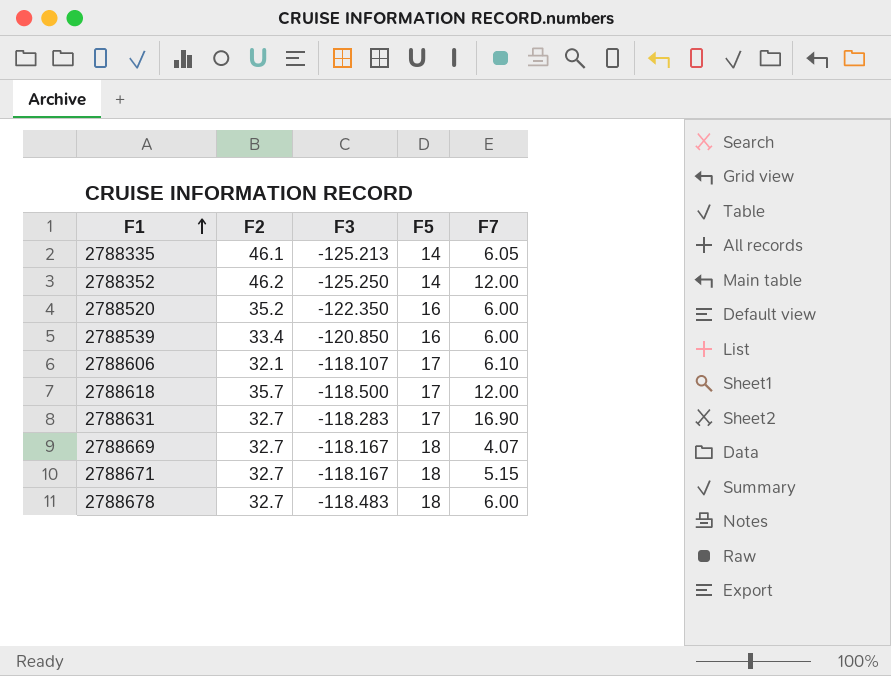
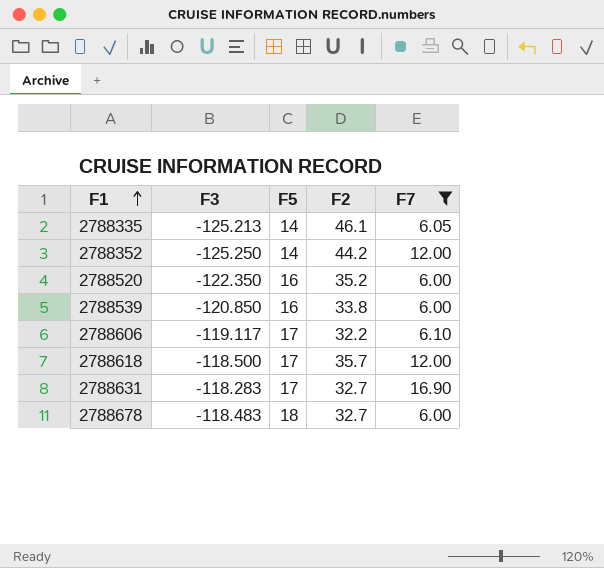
filter: none -> F7 >= 6.00
column F2 | position: 2 -> 4
2788352 | F2: 46.2 -> 44.2
2788539 | F2: 33.4 -> 33.8
2788606 | F3: -118.107 -> -119.117
2788606 | F2: 32.1 -> 32.2

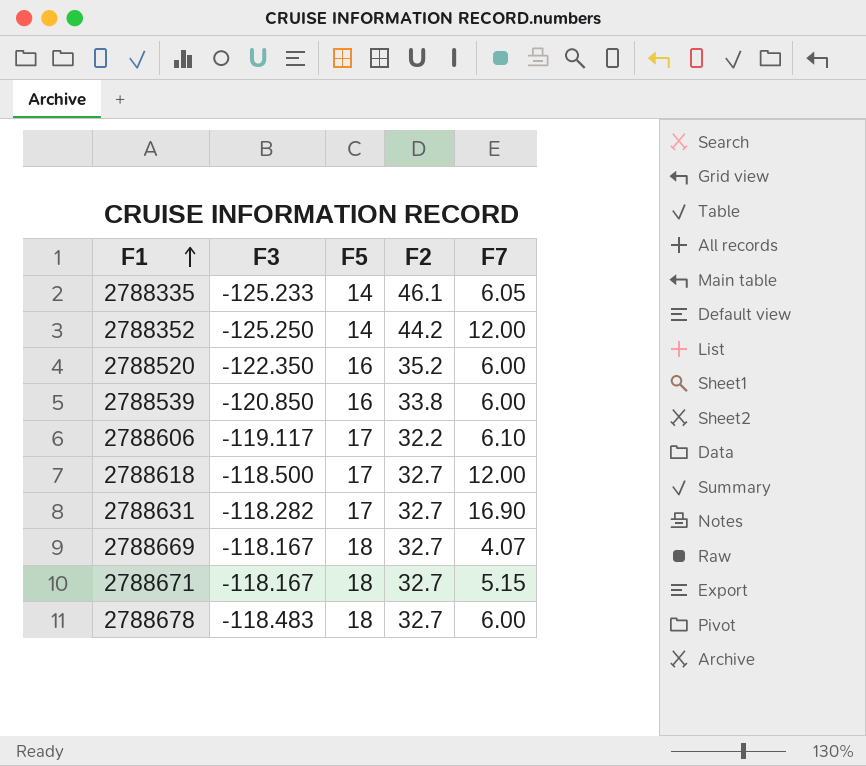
filter: F7 >= 6.00 -> none
2788335 | F3: -125.213 -> -125.233
2788618 | F2: 35.7 -> 32.7
2788631 | F3: -118.283 -> -118.282

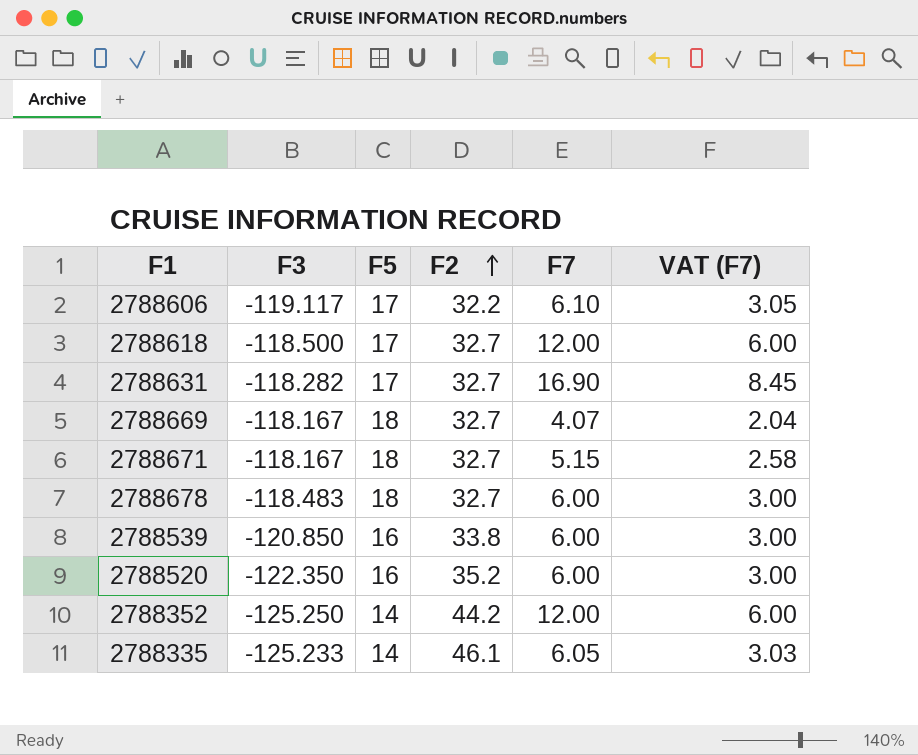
row order: F1 ascending -> F2 ascending
column VAT (F7) | formula: none -> [F7] * 0.5

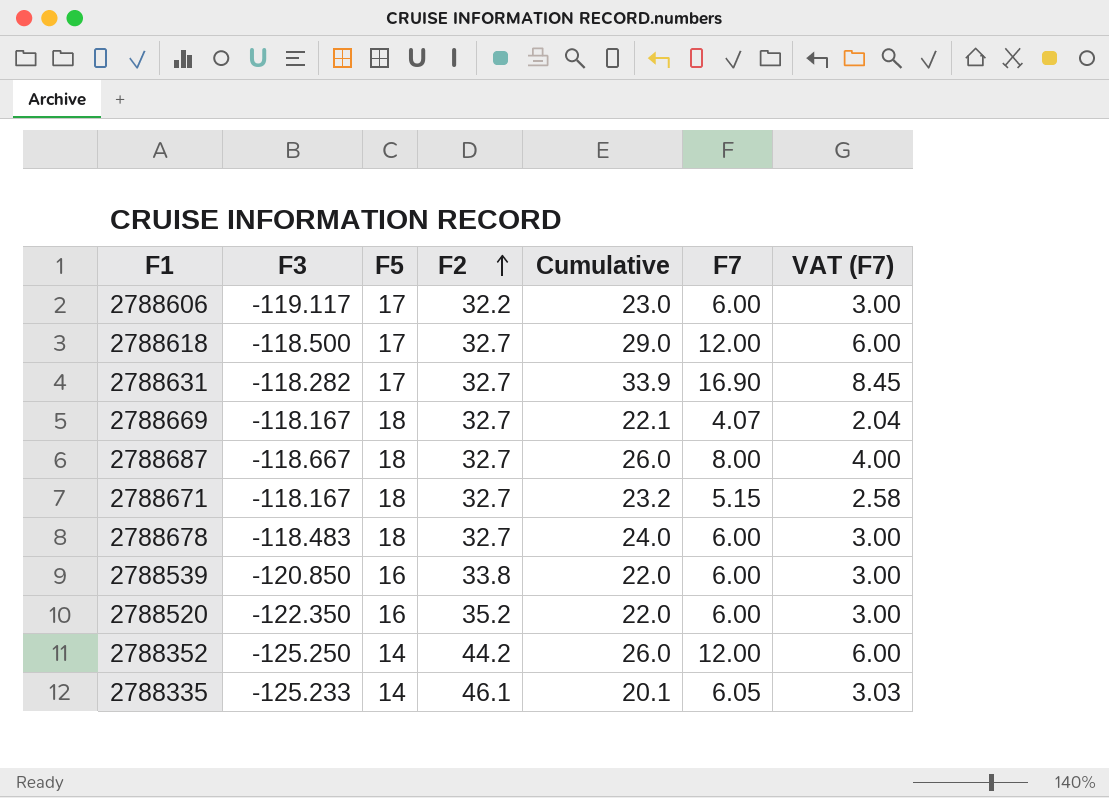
column Cumulative | formula: none -> [F5] + [F7]
2788606 | F7: 6.10 -> 6.00
2788606 | VAT (F7): 3.05 -> 3.00
row 2788687: none -> -118.667 | 18 | 32.7 | 26.0 | 8.00 | 4.00

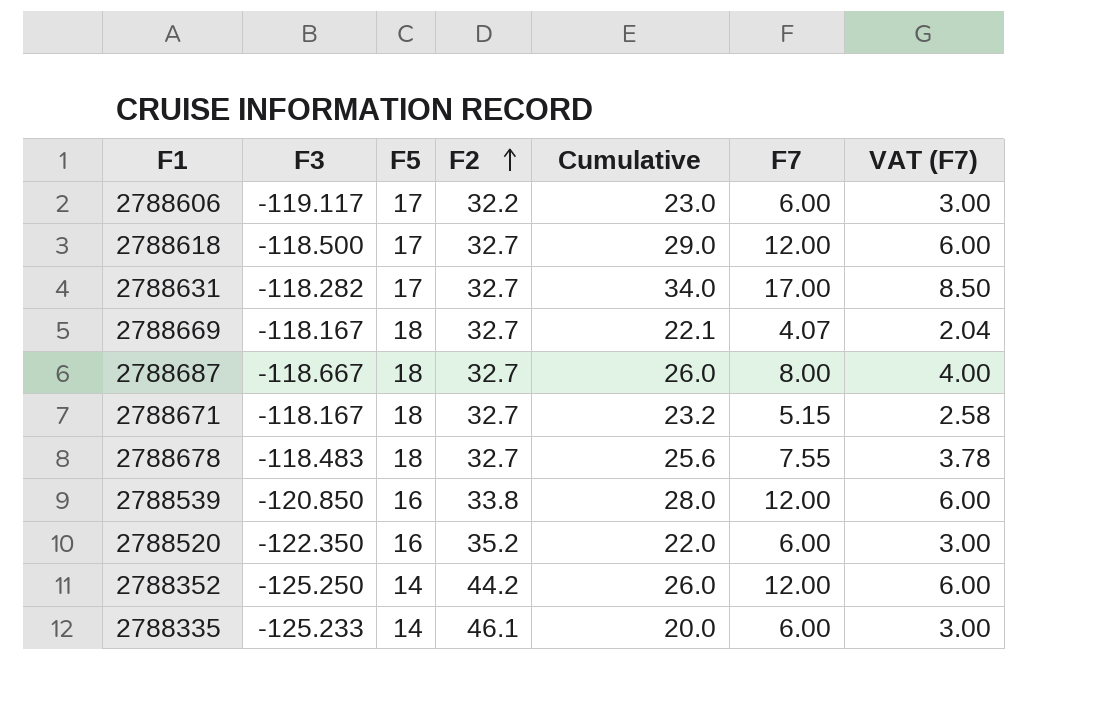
2788631 | Cumulative: 33.9 -> 34.0
2788631 | F7: 16.90 -> 17.00
2788631 | VAT (F7): 8.45 -> 8.50
2788678 | Cumulative: 24.0 -> 25.6
2788678 | F7: 6.00 -> 7.55
2788678 | VAT (F7): 3.00 -> 3.78
2788539 | Cumulative: 22.0 -> 28.0
2788539 | F7: 6.00 -> 12.00
2788539 | VAT (F7): 3.00 -> 6.00
2788335 | Cumulative: 20.1 -> 20.0
2788335 | F7: 6.05 -> 6.00
2788335 | VAT (F7): 3.03 -> 3.00

